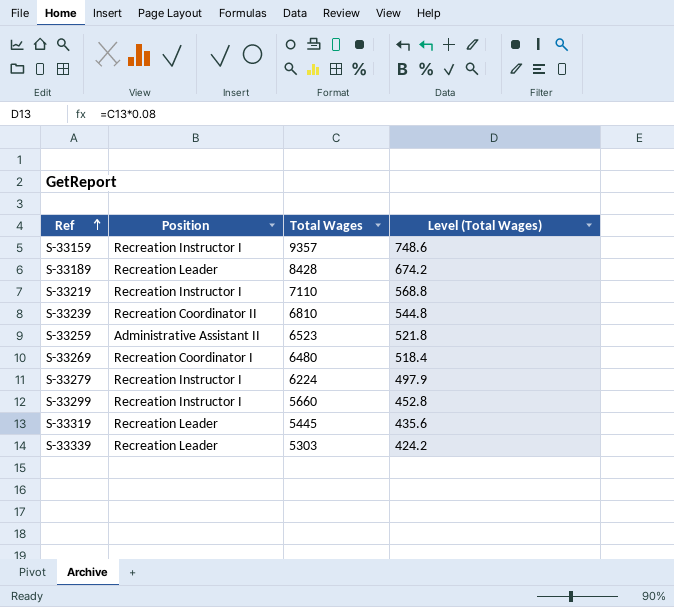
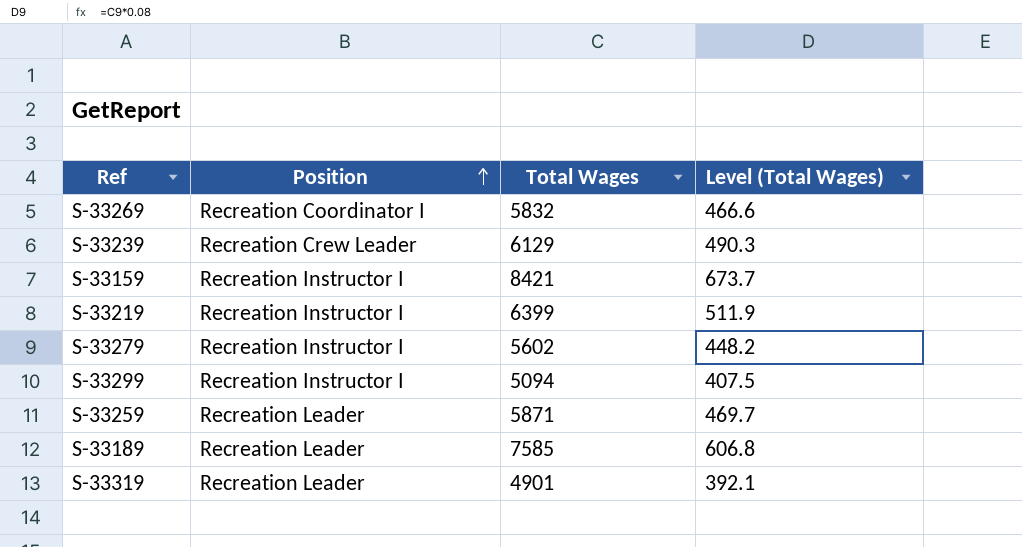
row order: Ref ascending -> Position ascending
row S-33339: Recreation Leader | 5303 | 424.2 -> none
S-33269 | Total Wages: 6480 -> 5832
S-33269 | Level (Total Wages): 518.4 -> 466.6
S-33239 | Position: Recreation Coordinator II -> Recreation Crew Leader
S-33239 | Total Wages: 6810 -> 6129
S-33239 | Level (Total Wages): 544.8 -> 490.3
S-33159 | Total Wages: 9357 -> 8421
S-33159 | Level (Total Wages): 748.6 -> 673.7
S-33219 | Total Wages: 7110 -> 6399
S-33219 | Level (Total Wages): 568.8 -> 511.9
S-33279 | Total Wages: 6224 -> 5602
S-33279 | Level (Total Wages): 497.9 -> 448.2
S-33299 | Total Wages: 5660 -> 5094
S-33299 | Level (Total Wages): 452.8 -> 407.5
S-33259 | Position: Administrative Assistant II -> Recreation Leader
S-33259 | Total Wages: 6523 -> 5871
S-33259 | Level (Total Wages): 521.8 -> 469.7
S-33189 | Total Wages: 8428 -> 7585
S-33189 | Level (Total Wages): 674.2 -> 606.8
S-33319 | Total Wages: 5445 -> 4901
S-33319 | Level (Total Wages): 435.6 -> 392.1

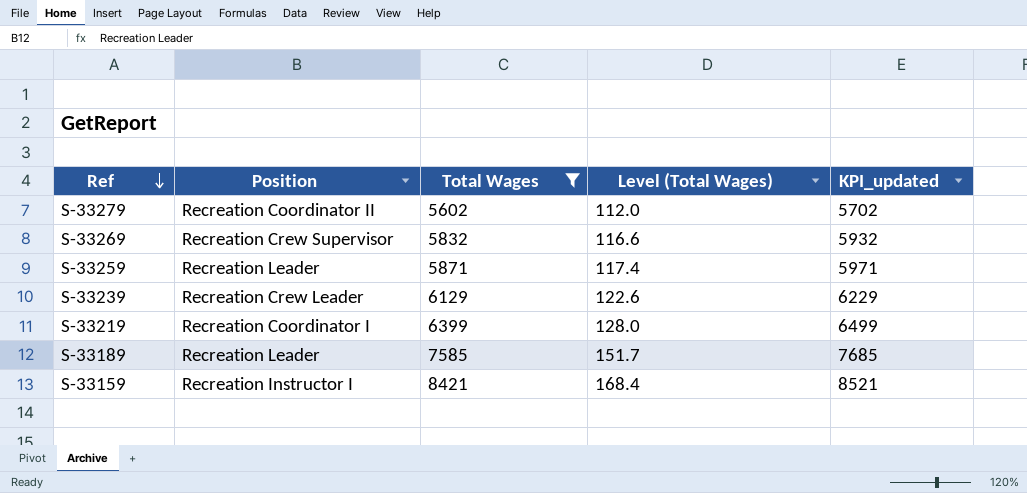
filter: none -> Total Wages >= 5602
row order: Position ascending -> Ref descending
column Level (Total Wages) | formula: [Total Wages] * 0.08 -> [Total Wages] * 0.02
column KPI_updated | formula: none -> [Total Wages] + 100
S-33279 | Position: Recreation Instructor I -> Recreation Coordinator II
S-33269 | Position: Recreation Coordinator I -> Recreation Crew Supervisor
S-33219 | Position: Recreation Instructor I -> Recreation Coordinator I

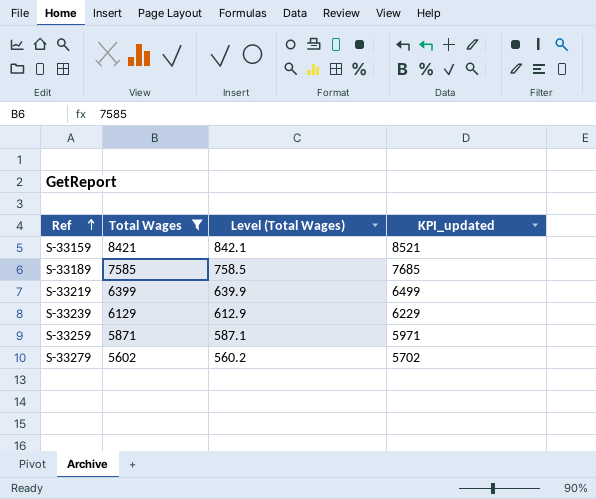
row order: Ref descending -> Ref ascending
column Position | position: 2 -> none
column Level (Total Wages) | formula: [Total Wages] * 0.02 -> [Total Wages] * 0.1
row S-33269: Recreation Crew Supervisor | 5832 | 116.6 | 5932 -> none

